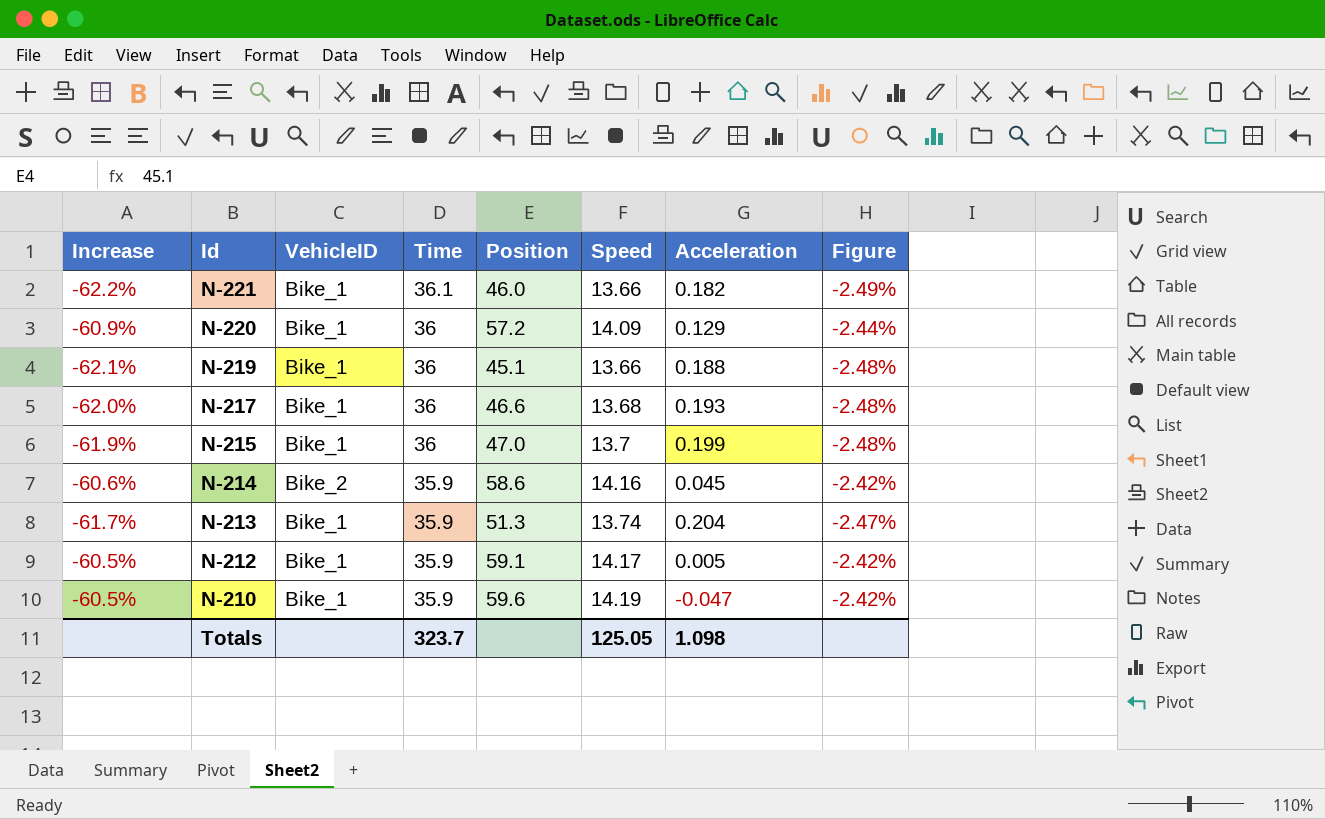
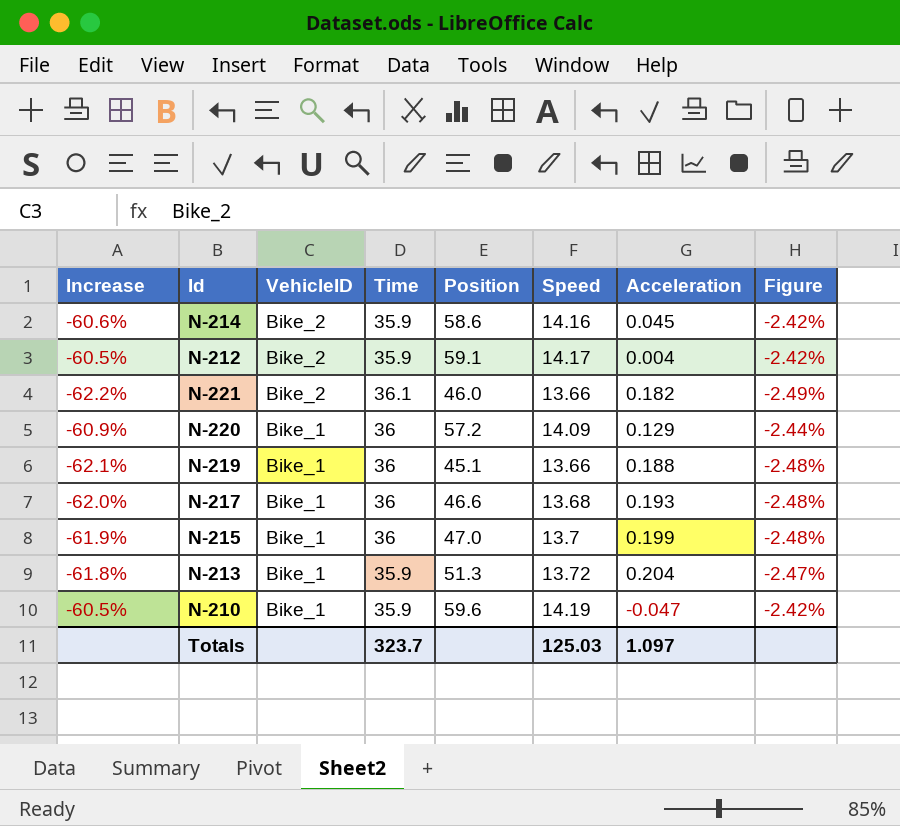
row order: Id descending -> VehicleID descending
N-212 | VehicleID: Bike_1 -> Bike_2
N-212 | Acceleration: 0.005 -> 0.004
N-221 | VehicleID: Bike_1 -> Bike_2
N-213 | Increase: -61.7% -> -61.8%
N-213 | Speed: 13.74 -> 13.72
Totals | Speed: 125.05 -> 125.03
Totals | Acceleration: 1.098 -> 1.097

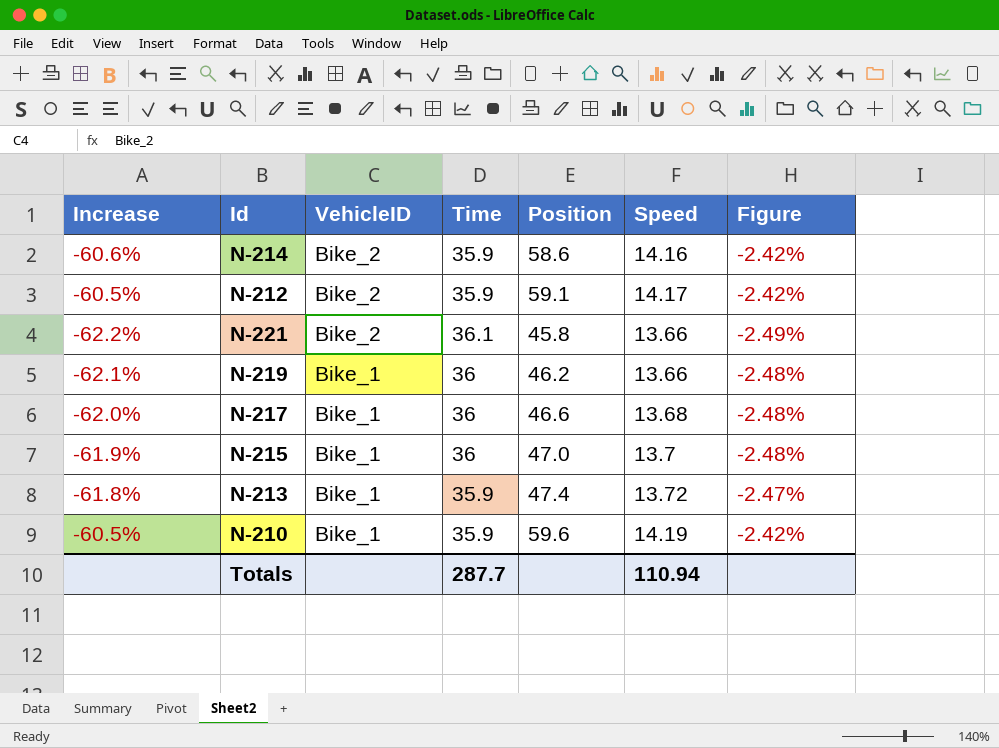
column Acceleration | position: 7 -> none
row N-220: -60.9% | Bike_1 | 36 | 57.2 | 14.09 | 0.129 | -2.44% -> none
N-221 | Position: 46.0 -> 45.8
N-219 | Position: 45.1 -> 46.2
N-213 | Position: 51.3 -> 47.4
Totals | Time: 323.7 -> 287.7
Totals | Speed: 125.03 -> 110.94

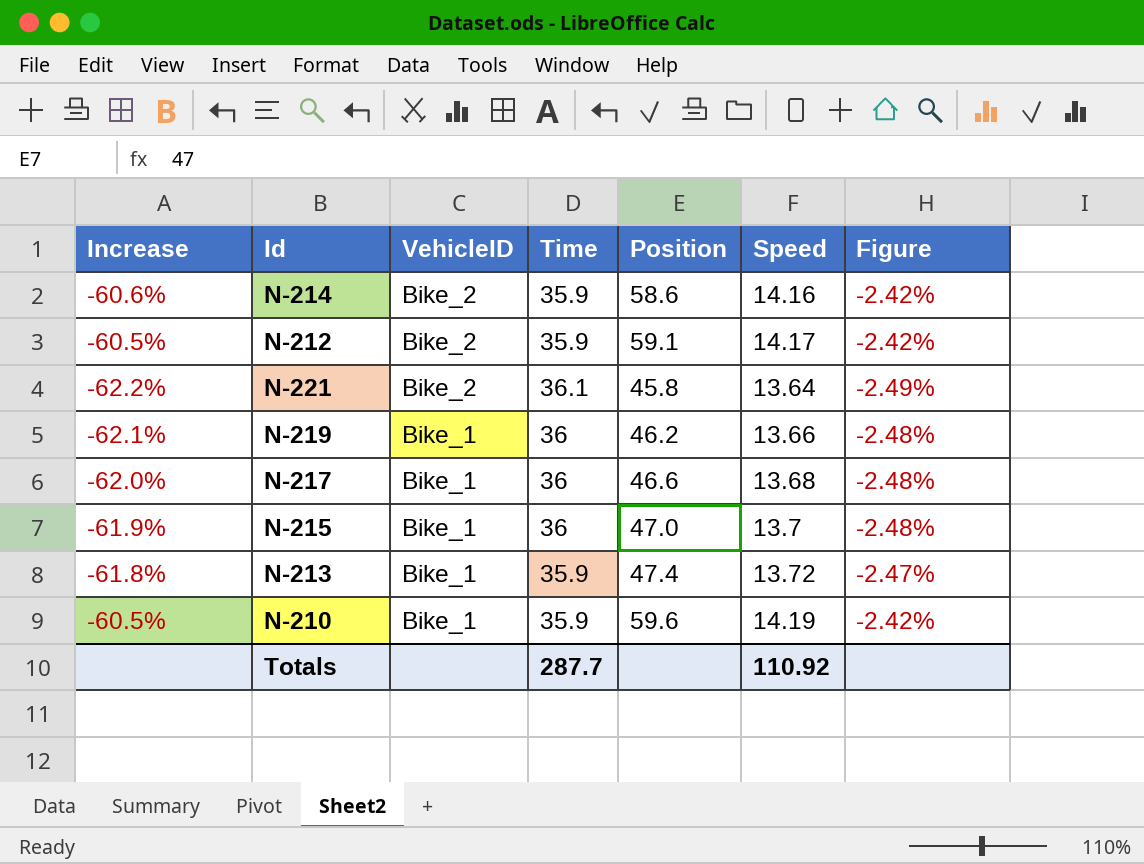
N-221 | Speed: 13.66 -> 13.64
Totals | Speed: 110.94 -> 110.92

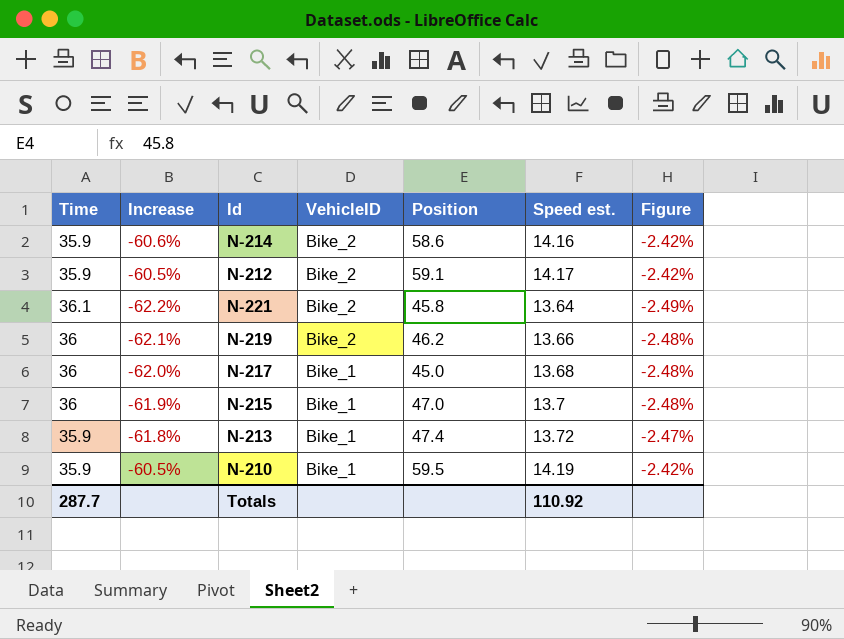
column Time | position: 4 -> 1
column name: Speed -> Speed est.
N-219 | VehicleID: Bike_1 -> Bike_2
N-217 | Position: 46.6 -> 45.0
N-210 | Position: 59.6 -> 59.5

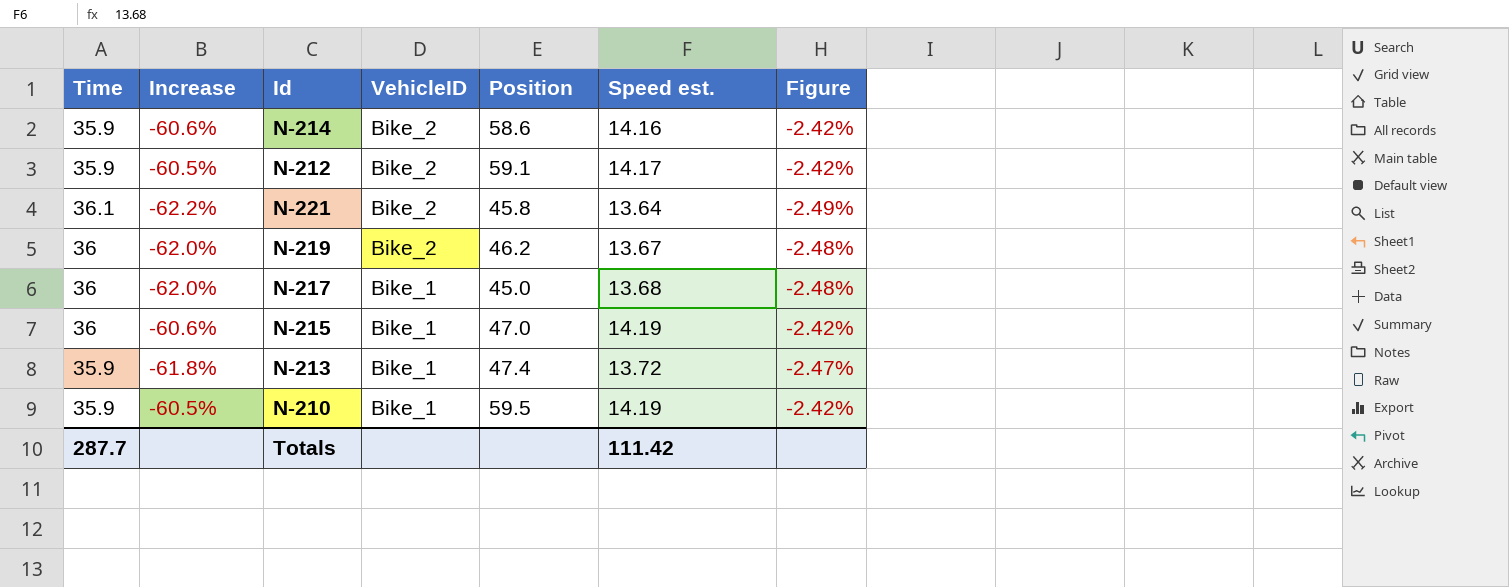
N-219 | Increase: -62.1% -> -62.0%
N-219 | Speed est.: 13.66 -> 13.67
N-215 | Increase: -61.9% -> -60.6%
N-215 | Speed est.: 13.7 -> 14.19
N-215 | Figure: -2.48% -> -2.42%
Totals | Speed est.: 110.92 -> 111.42

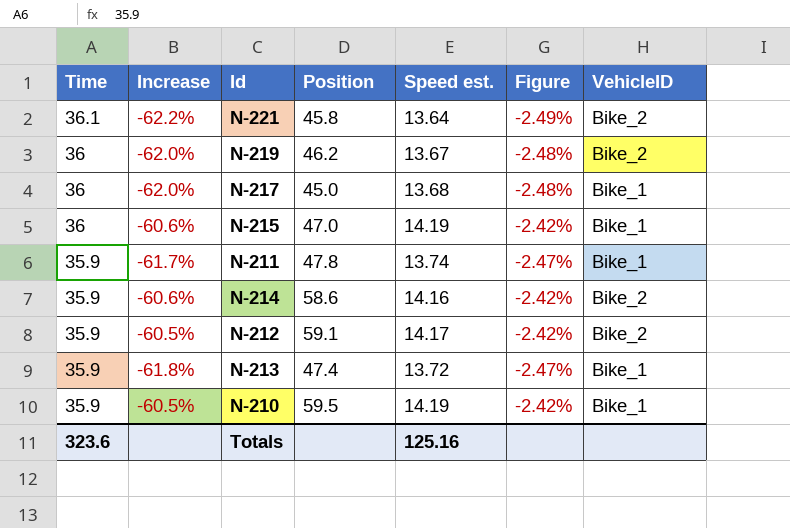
row order: VehicleID descending -> Time descending
column VehicleID | position: 4 -> 7
row N-211: none -> 35.9 | -61.7% | 47.8 | 13.74 | -2.47% | Bike_1
Totals | Time: 287.7 -> 323.6
Totals | Speed est.: 111.42 -> 125.16

